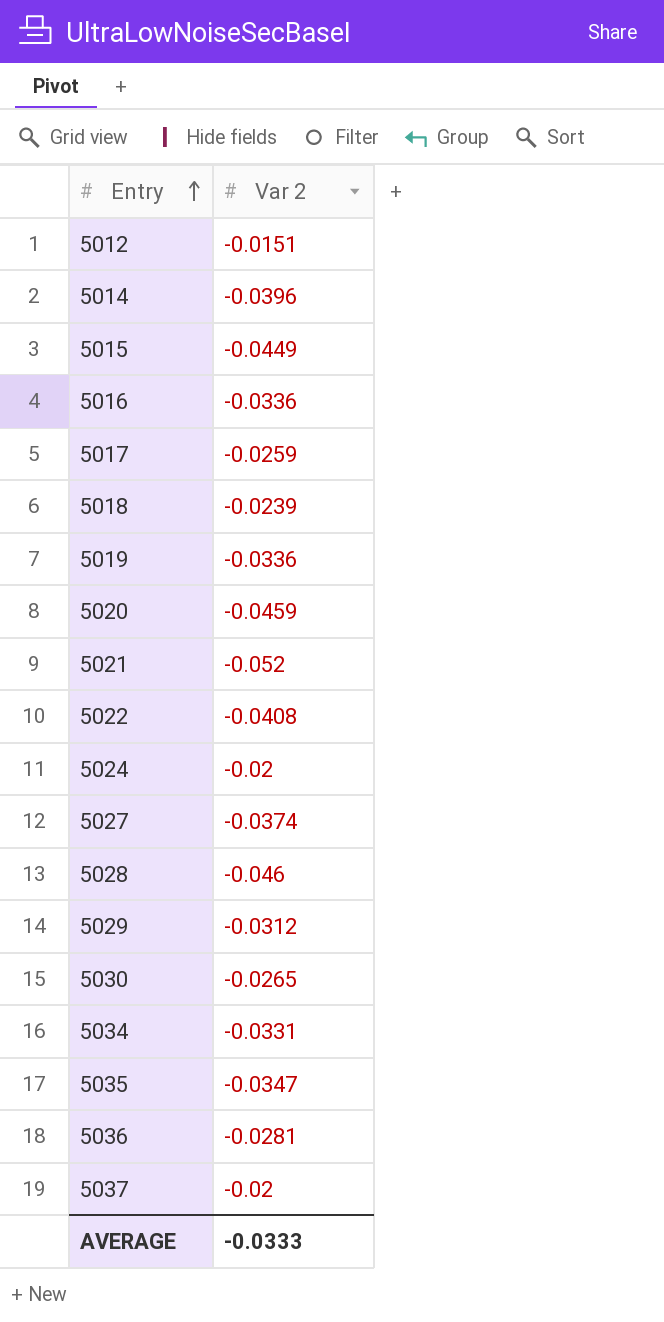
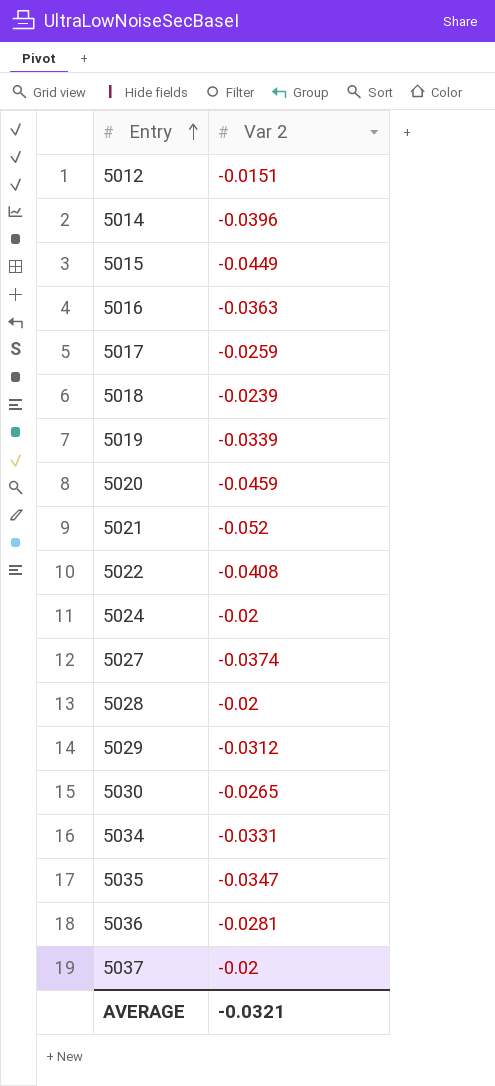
5016 | Var 2: -0.0336 -> -0.0363
5019 | Var 2: -0.0336 -> -0.0339
5028 | Var 2: -0.046 -> -0.02
AVERAGE | Var 2: -0.0333 -> -0.0321

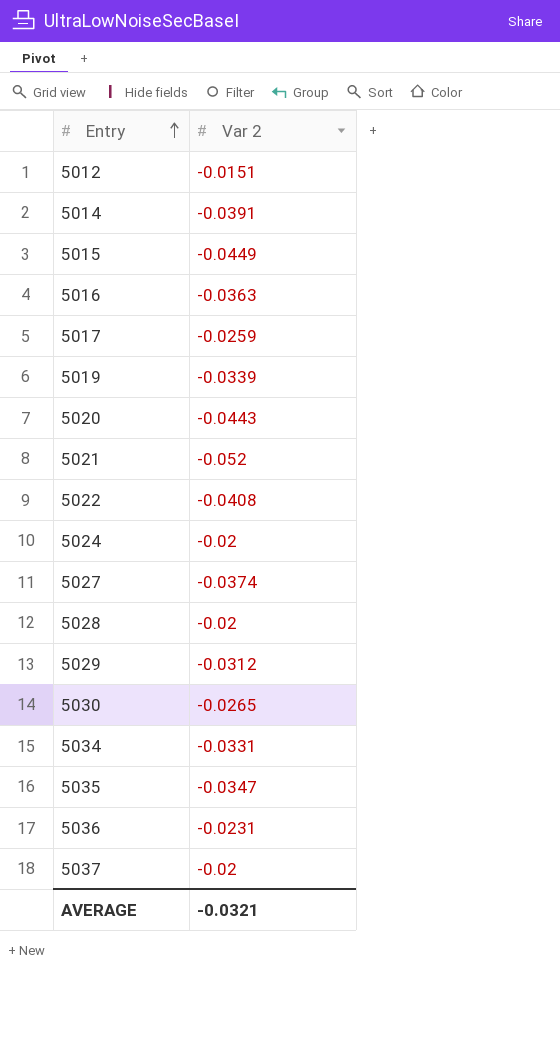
row 5018: -0.0239 -> none
5014 | Var 2: -0.0396 -> -0.0391
5020 | Var 2: -0.0459 -> -0.0443
5036 | Var 2: -0.0281 -> -0.0231

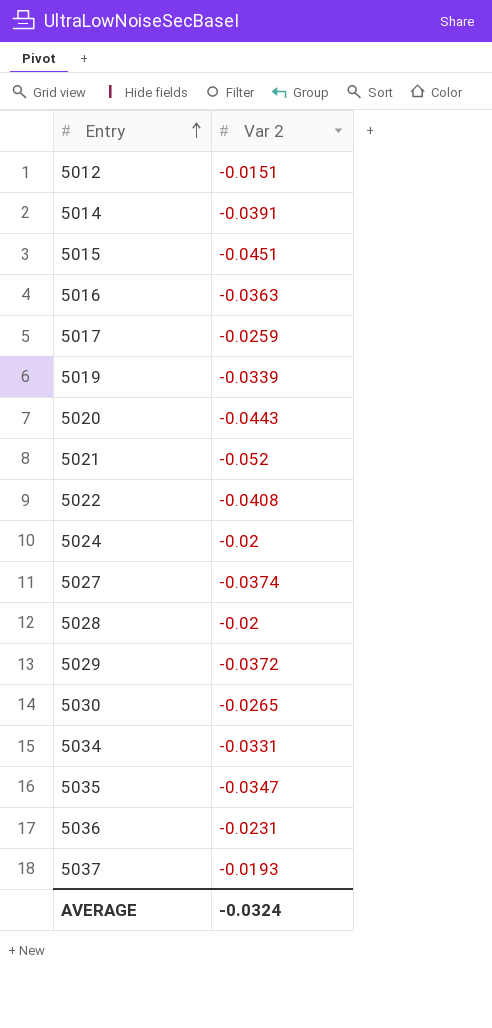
5015 | Var 2: -0.0449 -> -0.0451
5029 | Var 2: -0.0312 -> -0.0372
5037 | Var 2: -0.02 -> -0.0193
AVERAGE | Var 2: -0.0321 -> -0.0324

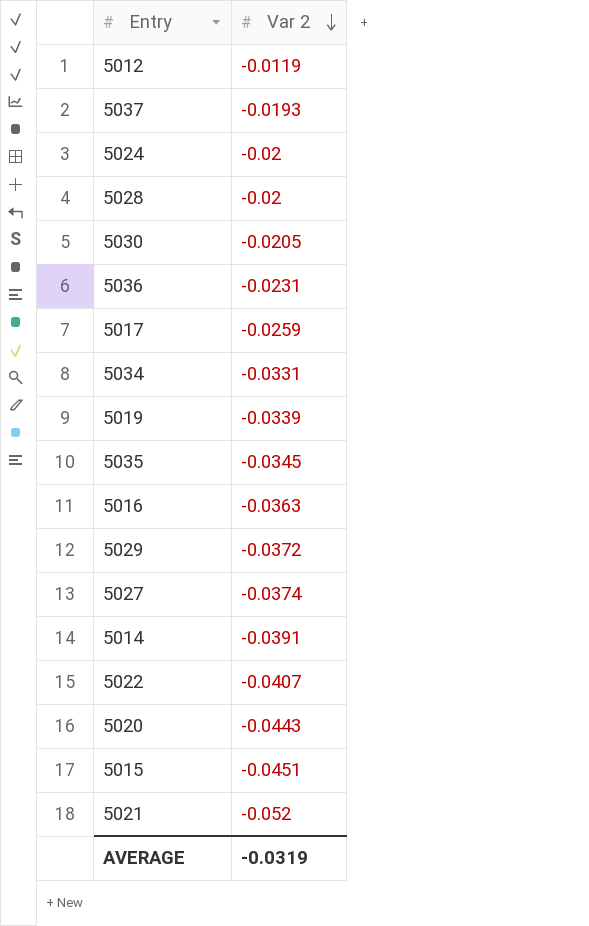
row order: Entry ascending -> Var 2 descending
5012 | Var 2: -0.0151 -> -0.0119
5030 | Var 2: -0.0265 -> -0.0205
5035 | Var 2: -0.0347 -> -0.0345
5022 | Var 2: -0.0408 -> -0.0407
AVERAGE | Var 2: -0.0324 -> -0.0319

